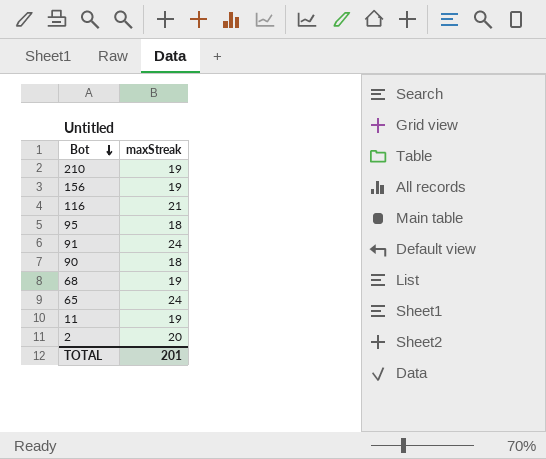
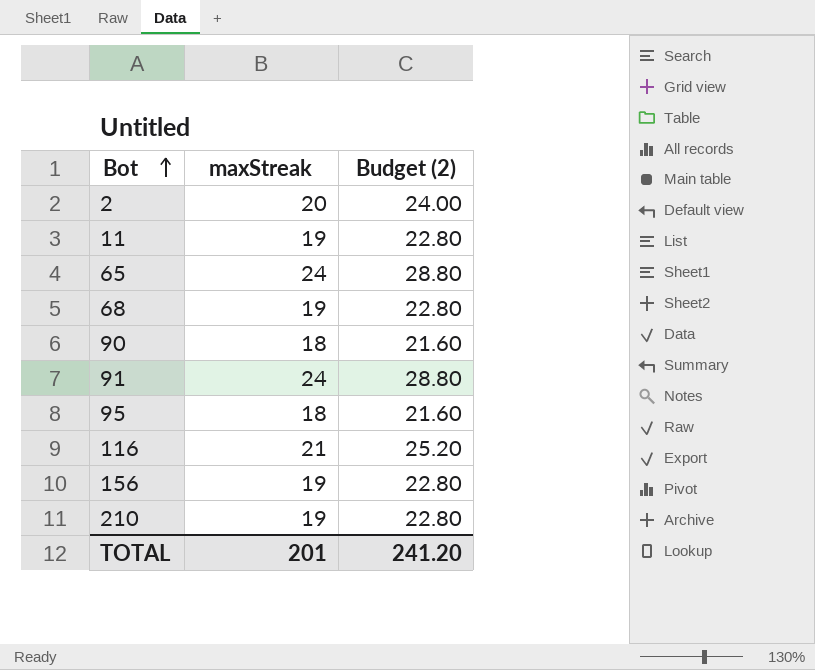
row order: Bot descending -> Bot ascending
column Budget (2) | formula: none -> [maxStreak] * 1.2

